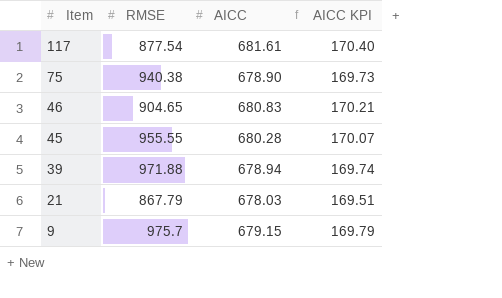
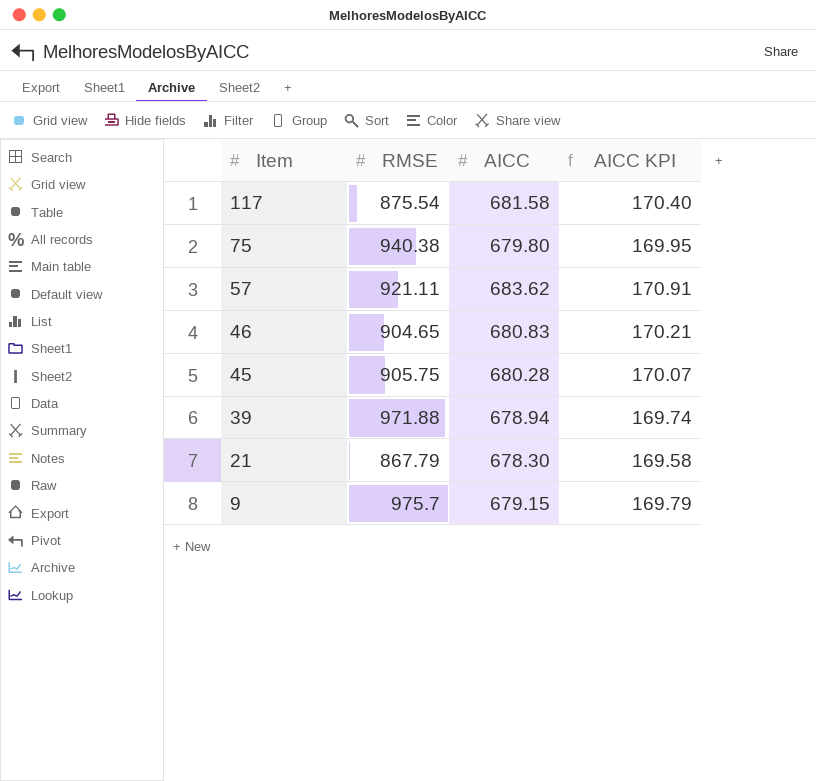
117 | RMSE: 877.54 -> 875.54
117 | AICC: 681.61 -> 681.58
75 | AICC: 678.90 -> 679.80
75 | AICC KPI: 169.73 -> 169.95
row 57: none -> 921.11 | 683.62 | 170.91
45 | RMSE: 955.55 -> 905.75
21 | AICC: 678.03 -> 678.30
21 | AICC KPI: 169.51 -> 169.58

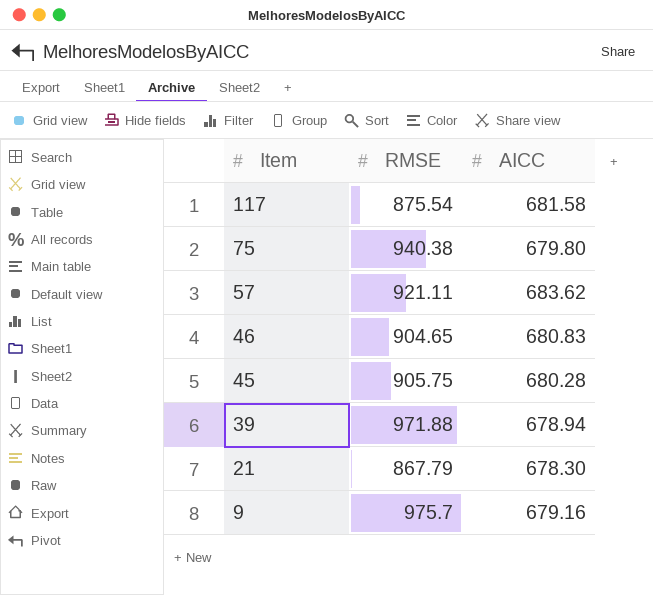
column AICC KPI | formula: [AICC] * 0.25 -> none
9 | AICC: 679.15 -> 679.16

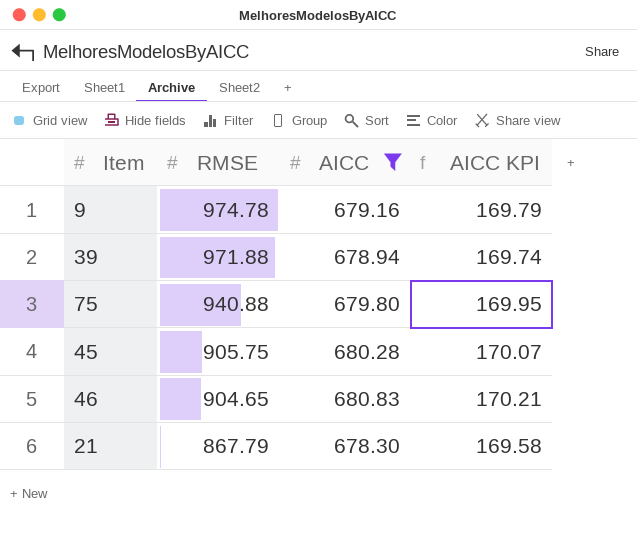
filter: none -> AICC <= 680.83
row order: Item descending -> RMSE descending
column AICC KPI | formula: none -> [AICC] * 0.25
9 | RMSE: 975.7 -> 974.78
75 | RMSE: 940.38 -> 940.88

